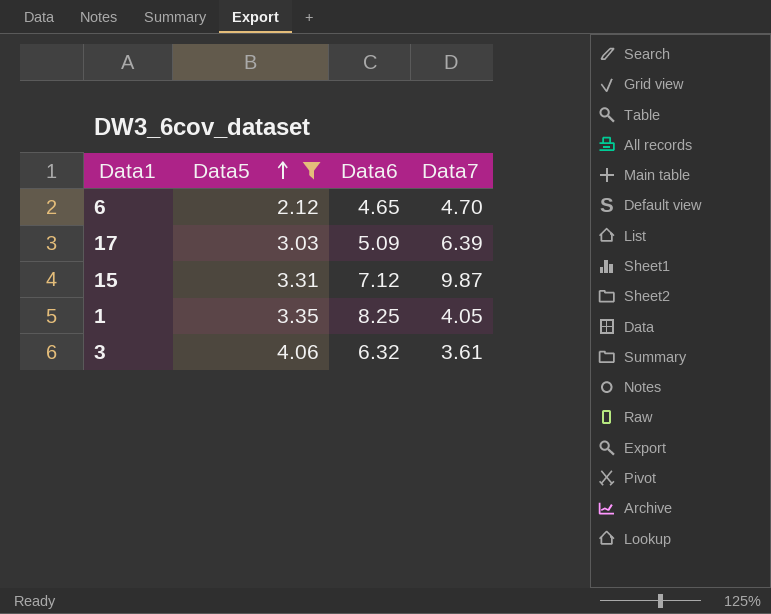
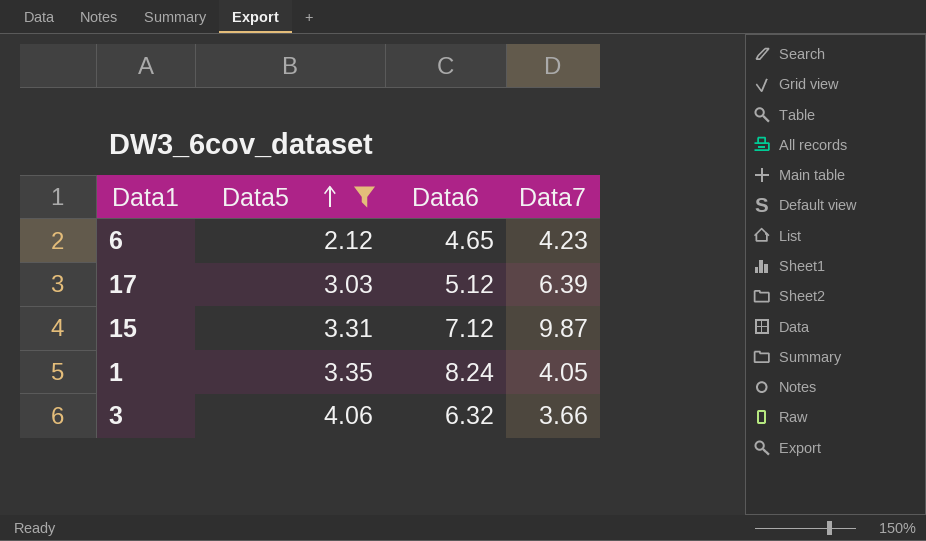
6 | Data7: 4.70 -> 4.23
17 | Data6: 5.09 -> 5.12
1 | Data6: 8.25 -> 8.24
3 | Data7: 3.61 -> 3.66

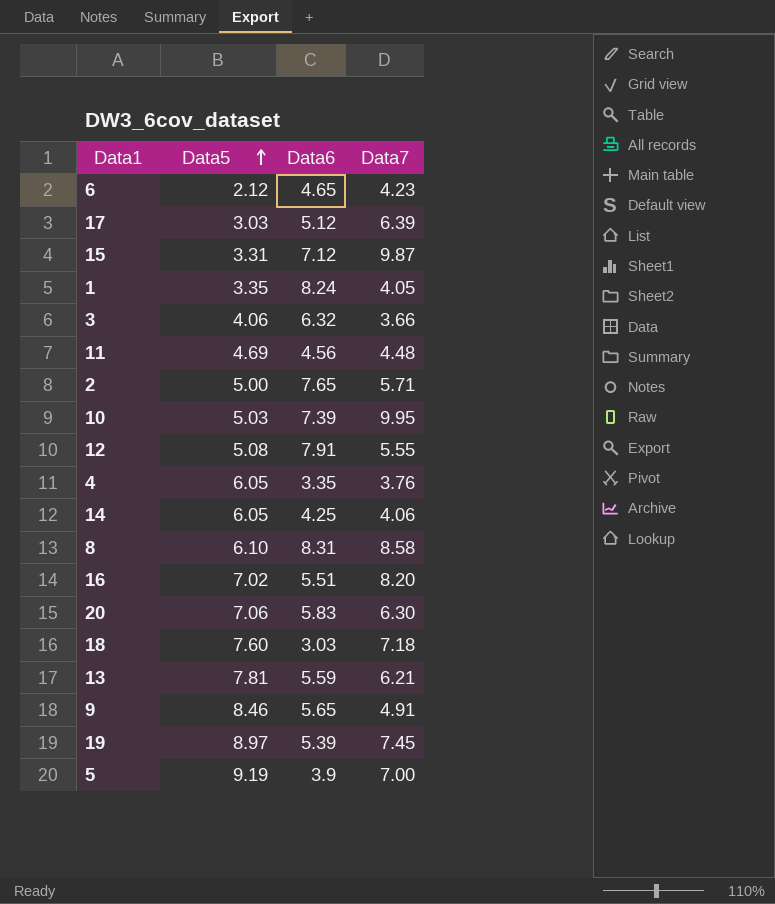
filter: Data5 <= 4.06 -> none

